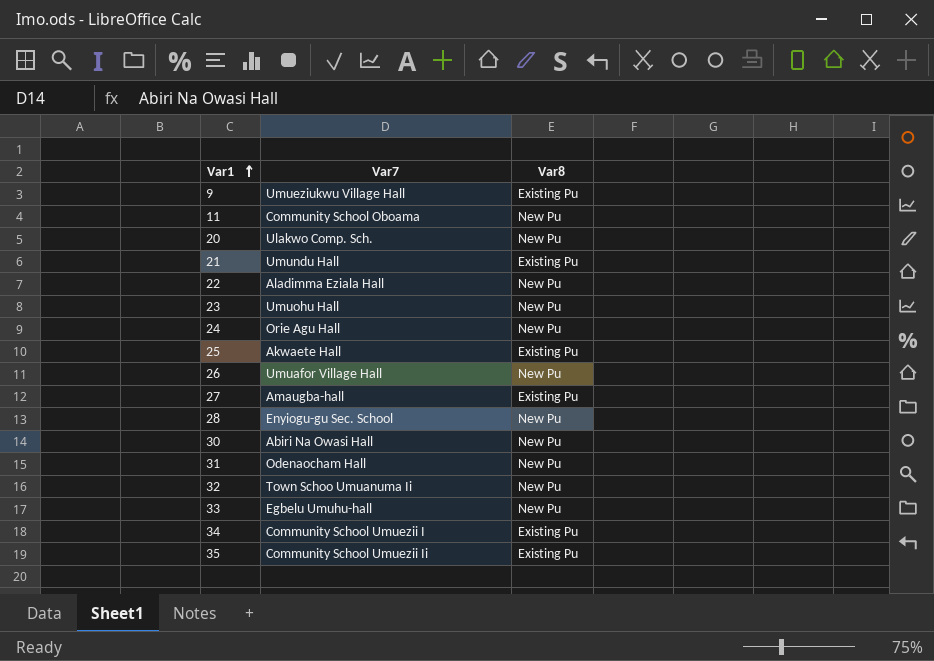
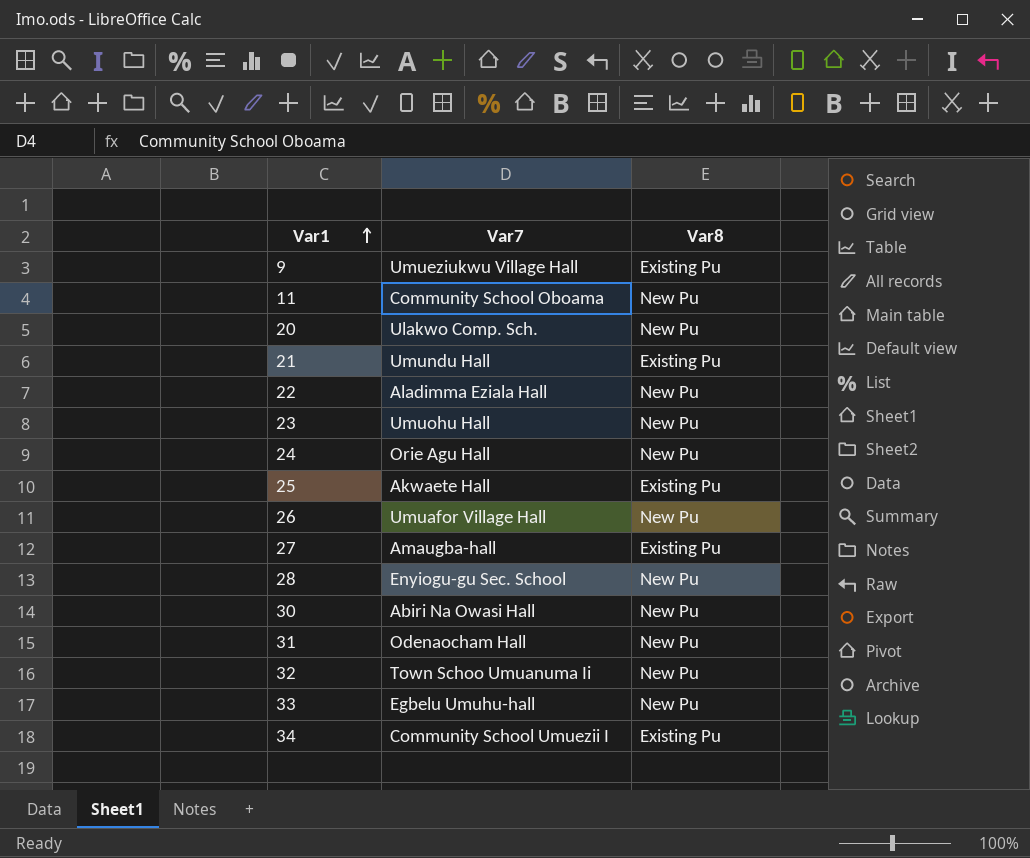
row 35: Community School Umuezii Ii | Existing Pu -> none

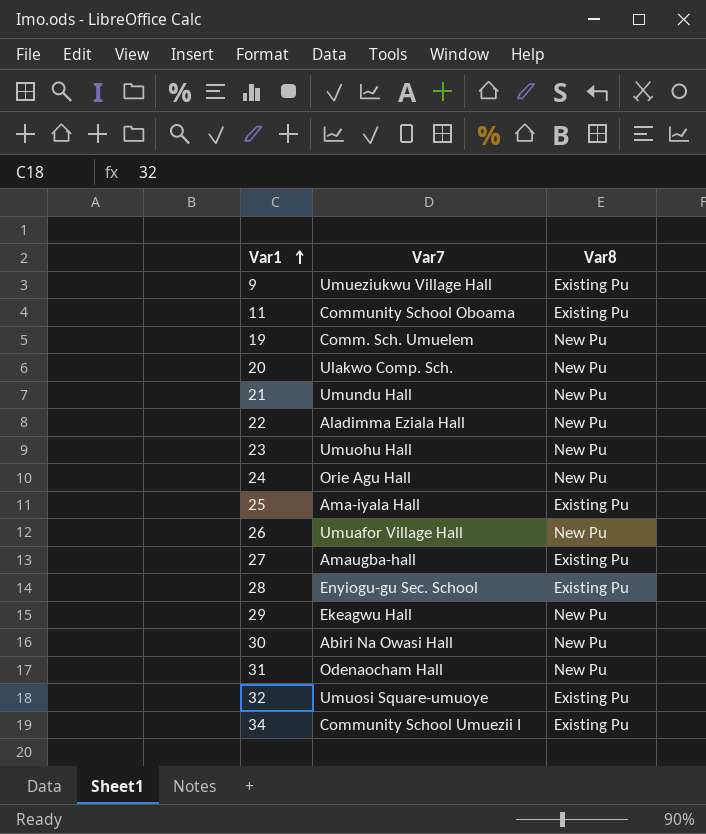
row 33: Egbelu Umuhu-hall | New Pu -> none
11 | Var8: New Pu -> Existing Pu
row 19: none -> Comm. Sch. Umuelem | New Pu
21 | Var8: Existing Pu -> New Pu
25 | Var7: Akwaete Hall -> Ama-iyala Hall
28 | Var8: New Pu -> Existing Pu
row 29: none -> Ekeagwu Hall | New Pu
32 | Var7: Town Schoo Umuanuma Ii -> Umuosi Square-umuoye
32 | Var8: New Pu -> Existing Pu

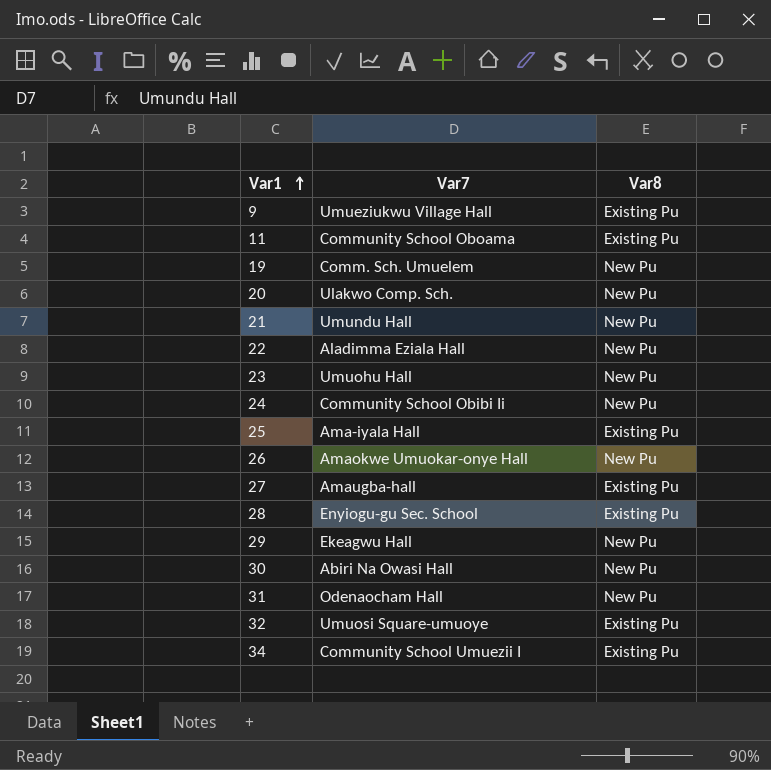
24 | Var7: Orie Agu Hall -> Community School Obibi Ii
26 | Var7: Umuafor Village Hall -> Amaokwe Umuokar-onye Hall

